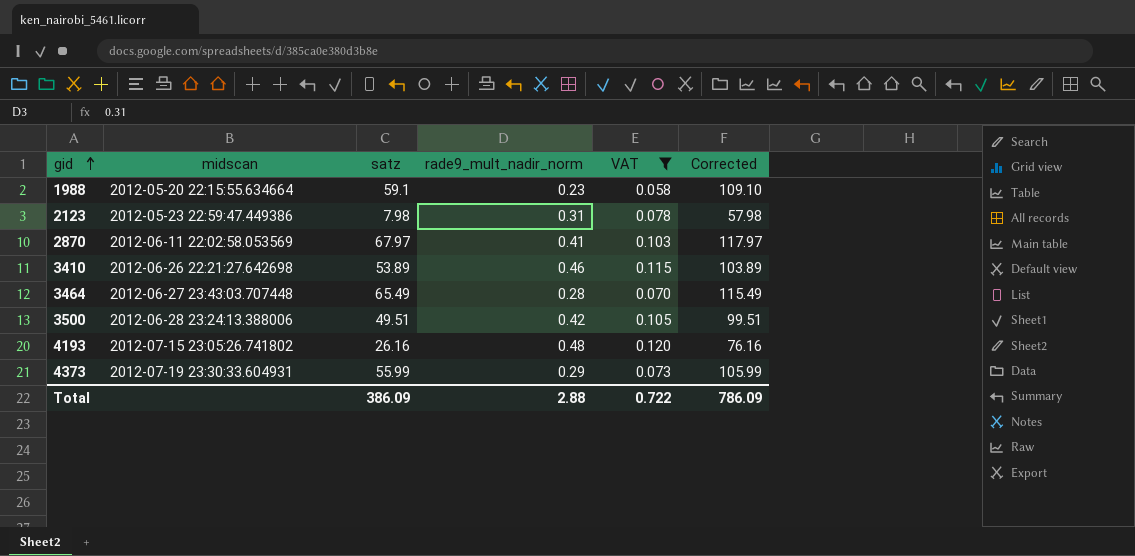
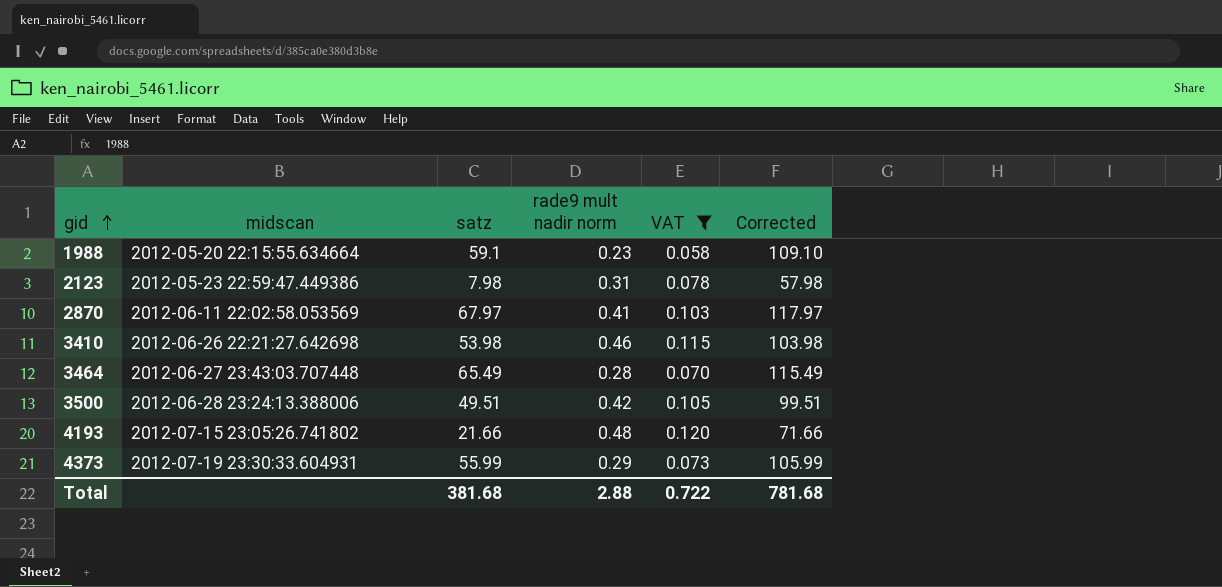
column name: rade9_mult_nadir_norm -> rade9 mult nadir norm
3410 | satz: 53.89 -> 53.98
3410 | Corrected: 103.89 -> 103.98
4193 | satz: 26.16 -> 21.66
4193 | Corrected: 76.16 -> 71.66
Total | satz: 386.09 -> 381.68
Total | Corrected: 786.09 -> 781.68

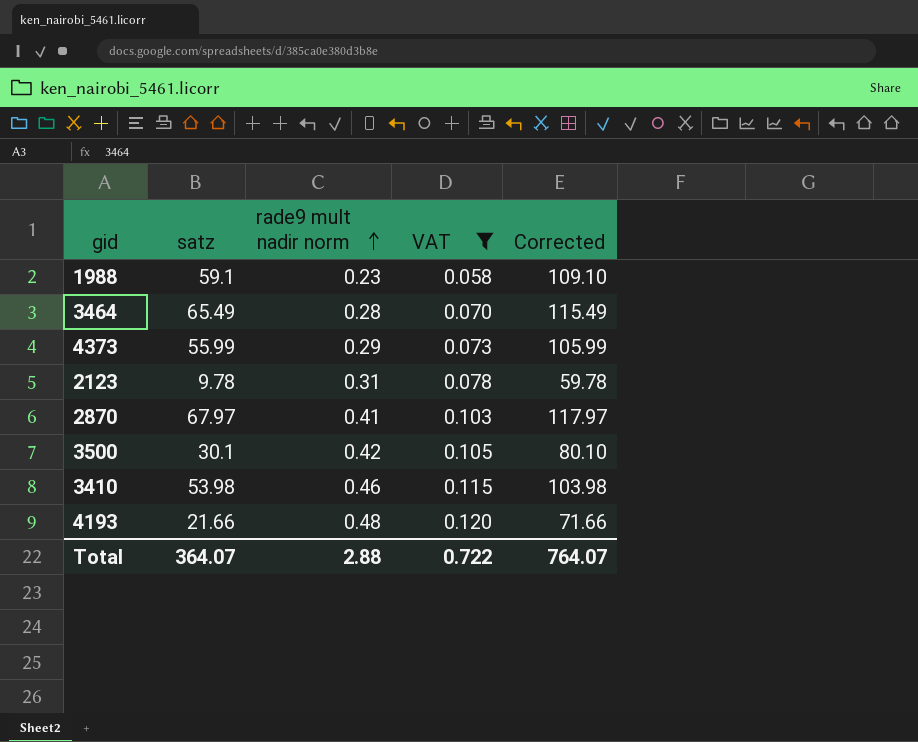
row order: gid ascending -> rade9 mult nadir norm ascending
column midscan | position: 2 -> none
2123 | satz: 7.98 -> 9.78
2123 | Corrected: 57.98 -> 59.78
3500 | satz: 49.51 -> 30.1
3500 | Corrected: 99.51 -> 80.10
Total | satz: 381.68 -> 364.07
Total | Corrected: 781.68 -> 764.07

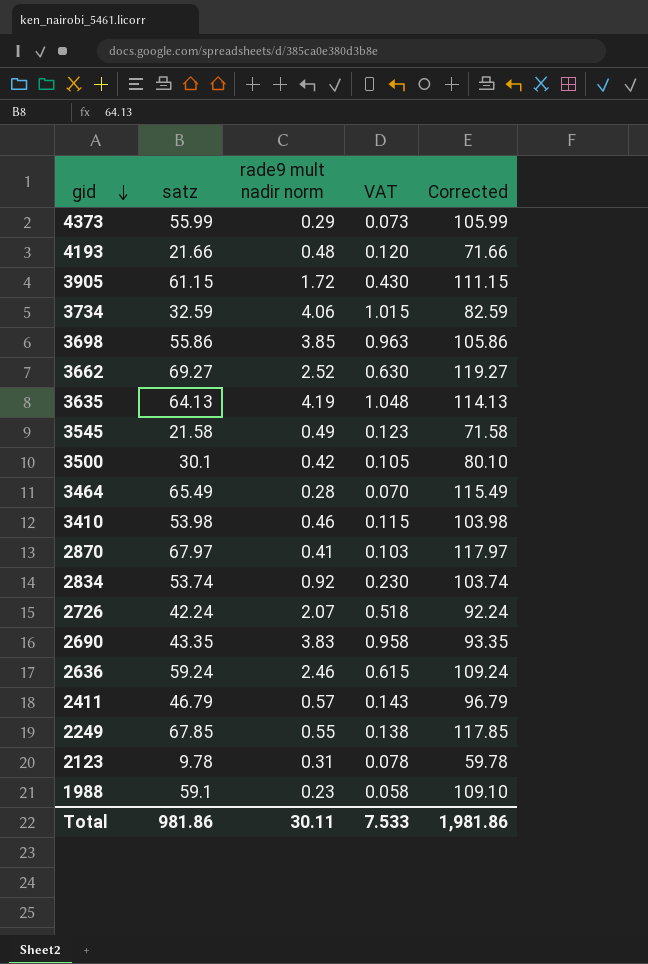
filter: VAT <= 0.120 -> none
row order: rade9 mult nadir norm ascending -> gid descending
Total | satz: 364.07 -> 981.86
Total | rade9 mult nadir norm: 2.88 -> 30.11
Total | VAT: 0.722 -> 7.533
Total | Corrected: 764.07 -> 1,981.86

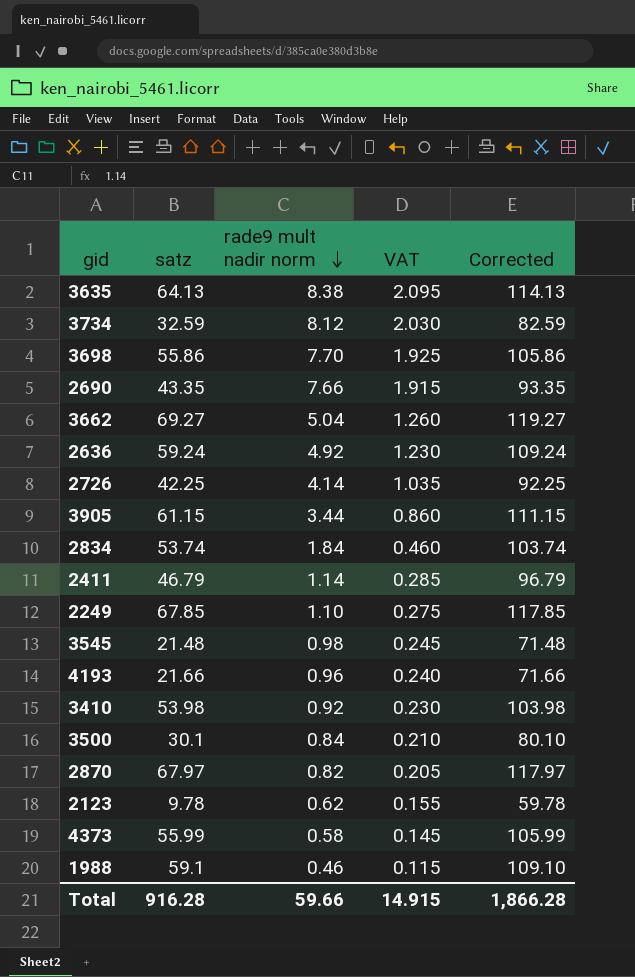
row order: gid descending -> rade9 mult nadir norm descending
row 3464: 65.49 | 0.28 | 0.070 | 115.49 -> none
3635 | rade9 mult nadir norm: 4.19 -> 8.38
3635 | VAT: 1.048 -> 2.095
3734 | rade9 mult nadir norm: 4.06 -> 8.12
3734 | VAT: 1.015 -> 2.030
3698 | rade9 mult nadir norm: 3.85 -> 7.70
3698 | VAT: 0.963 -> 1.925
2690 | rade9 mult nadir norm: 3.83 -> 7.66
2690 | VAT: 0.958 -> 1.915
3662 | rade9 mult nadir norm: 2.52 -> 5.04
3662 | VAT: 0.630 -> 1.260
2636 | rade9 mult nadir norm: 2.46 -> 4.92
2636 | VAT: 0.615 -> 1.230
2726 | satz: 42.24 -> 42.25
2726 | rade9 mult nadir norm: 2.07 -> 4.14
2726 | VAT: 0.518 -> 1.035
2726 | Corrected: 92.24 -> 92.25
3905 | rade9 mult nadir norm: 1.72 -> 3.44
3905 | VAT: 0.430 -> 0.860
2834 | rade9 mult nadir norm: 0.92 -> 1.84
2834 | VAT: 0.230 -> 0.460
2411 | rade9 mult nadir norm: 0.57 -> 1.14
2411 | VAT: 0.143 -> 0.285
2249 | rade9 mult nadir norm: 0.55 -> 1.10
2249 | VAT: 0.138 -> 0.275
3545 | satz: 21.58 -> 21.48
3545 | rade9 mult nadir norm: 0.49 -> 0.98
3545 | VAT: 0.123 -> 0.245
3545 | Corrected: 71.58 -> 71.48
4193 | rade9 mult nadir norm: 0.48 -> 0.96
4193 | VAT: 0.120 -> 0.240
3410 | rade9 mult nadir norm: 0.46 -> 0.92
3410 | VAT: 0.115 -> 0.230
3500 | rade9 mult nadir norm: 0.42 -> 0.84
3500 | VAT: 0.105 -> 0.210
2870 | rade9 mult nadir norm: 0.41 -> 0.82
2870 | VAT: 0.103 -> 0.205
2123 | rade9 mult nadir norm: 0.31 -> 0.62
2123 | VAT: 0.078 -> 0.155
4373 | rade9 mult nadir norm: 0.29 -> 0.58
4373 | VAT: 0.073 -> 0.145
1988 | rade9 mult nadir norm: 0.23 -> 0.46
1988 | VAT: 0.058 -> 0.115
Total | satz: 981.86 -> 916.28
Total | rade9 mult nadir norm: 30.11 -> 59.66
Total | VAT: 7.533 -> 14.915
Total | Corrected: 1,981.86 -> 1,866.28

